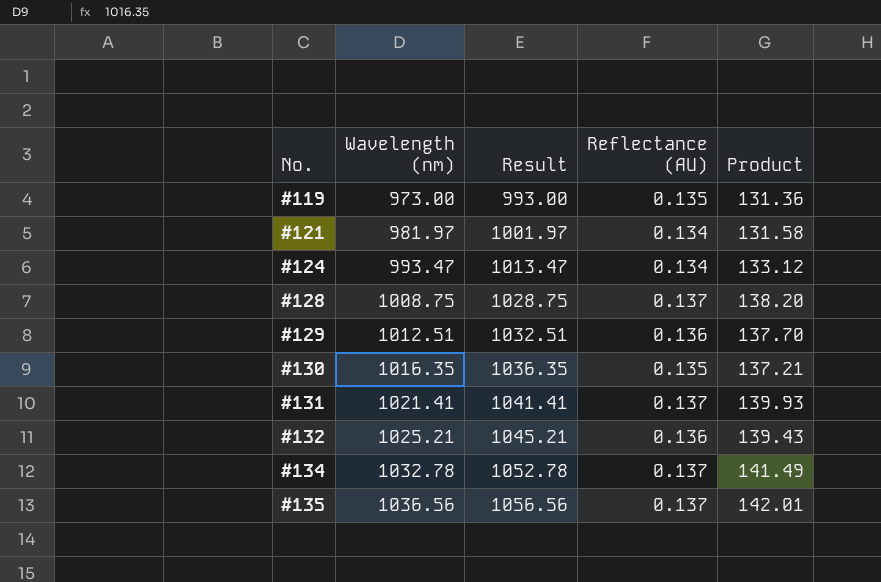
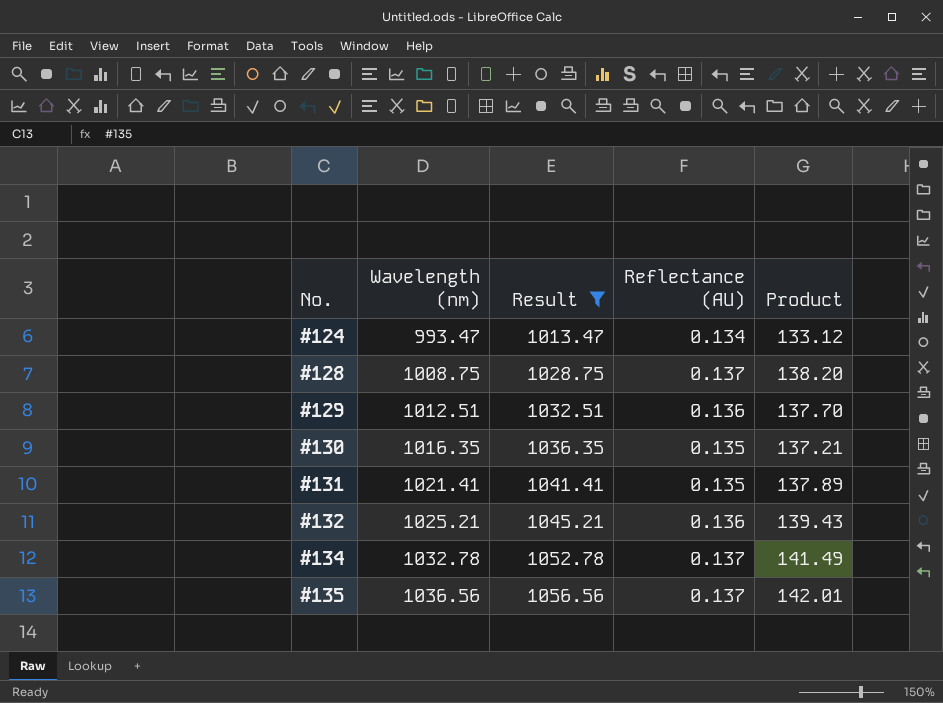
filter: none -> Result >= 1013.47
#131 | Reflectance (AU): 0.137 -> 0.135
#131 | Product: 139.93 -> 137.89

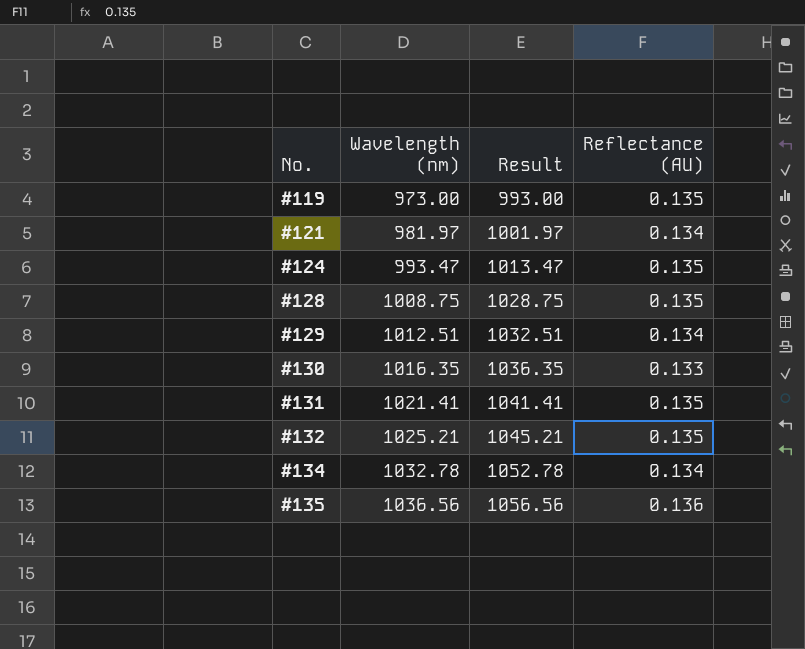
filter: Result >= 1013.47 -> none
column Product | formula: [Wavelength (nm)] * [Reflectance (AU)] -> none
#124 | Reflectance (AU): 0.134 -> 0.135
#128 | Reflectance (AU): 0.137 -> 0.135
#129 | Reflectance (AU): 0.136 -> 0.134
#130 | Reflectance (AU): 0.135 -> 0.133
#132 | Reflectance (AU): 0.136 -> 0.135
#134 | Reflectance (AU): 0.137 -> 0.134
#135 | Reflectance (AU): 0.137 -> 0.136

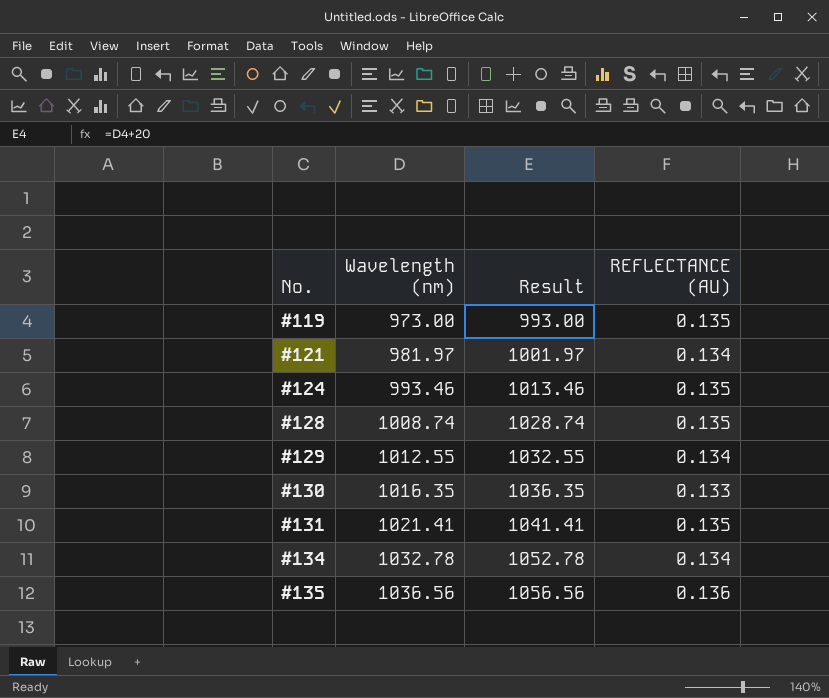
column name: Reflectance (AU) -> REFLECTANCE (AU)
row #132: 1025.21 | 1045.21 | 0.135 -> none
#124 | Wavelength (nm): 993.47 -> 993.46
#124 | Result: 1013.47 -> 1013.46
#128 | Wavelength (nm): 1008.75 -> 1008.74
#128 | Result: 1028.75 -> 1028.74
#129 | Wavelength (nm): 1012.51 -> 1012.55
#129 | Result: 1032.51 -> 1032.55

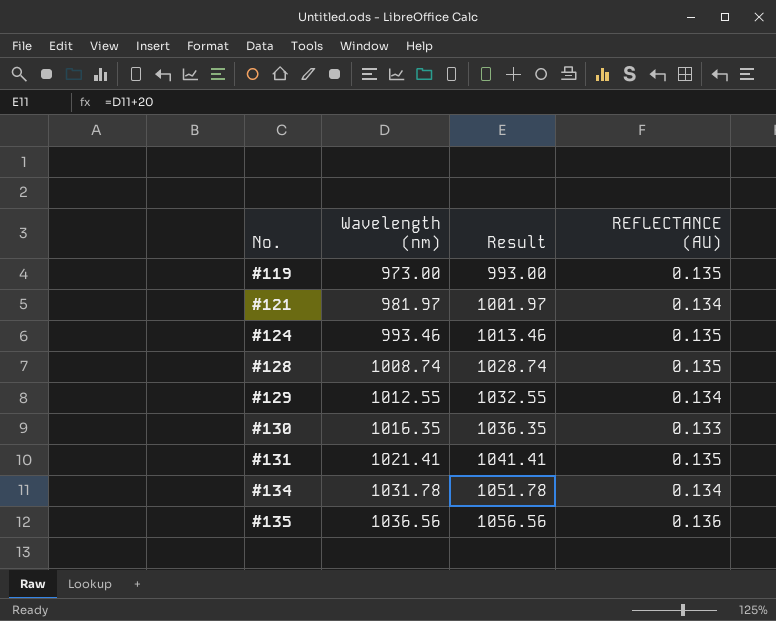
#134 | Wavelength (nm): 1032.78 -> 1031.78
#134 | Result: 1052.78 -> 1051.78

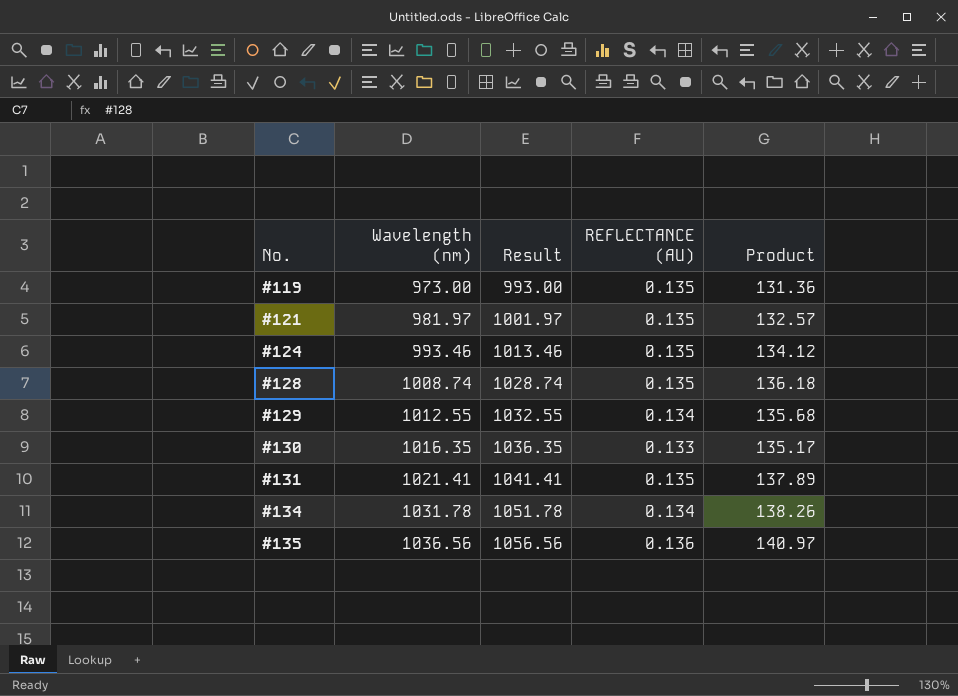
column Product | formula: none -> [Wavelength (nm)] * [REFLECTANCE (AU)]
#121 | REFLECTANCE (AU): 0.134 -> 0.135

